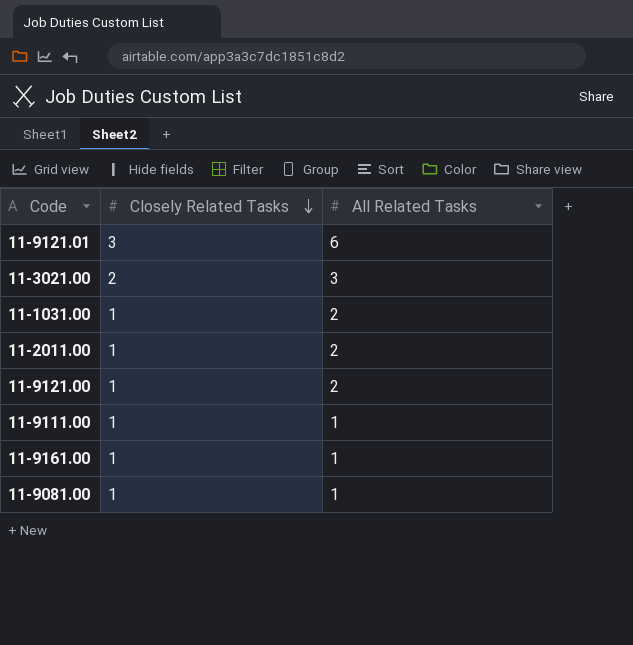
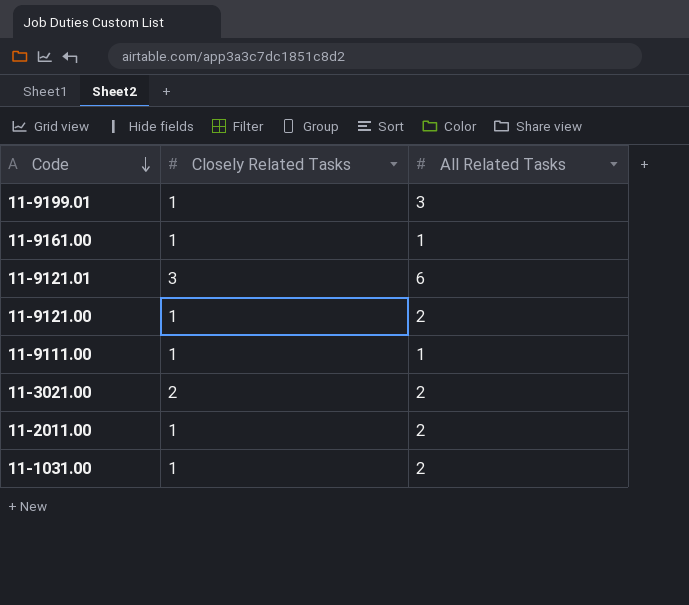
row order: Closely Related Tasks descending -> Code descending
row 11-9081.00: 1 | 1 -> none
row 11-9199.01: none -> 1 | 3
11-3021.00 | All Related Tasks: 3 -> 2

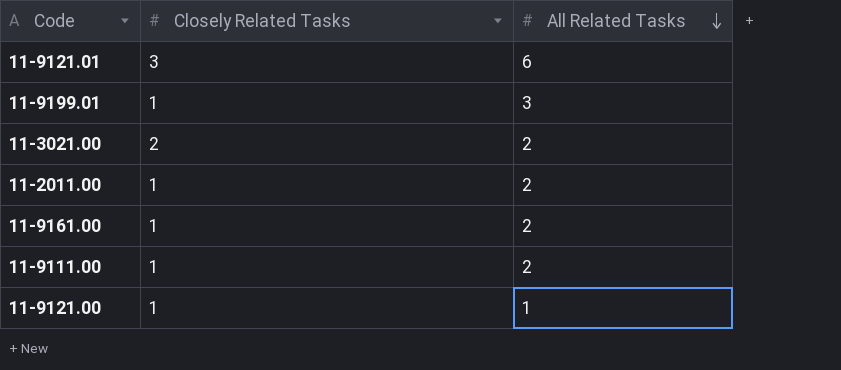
row order: Code descending -> All Related Tasks descending
row 11-1031.00: 1 | 2 -> none
11-9161.00 | All Related Tasks: 1 -> 2
11-9111.00 | All Related Tasks: 1 -> 2
11-9121.00 | All Related Tasks: 2 -> 1

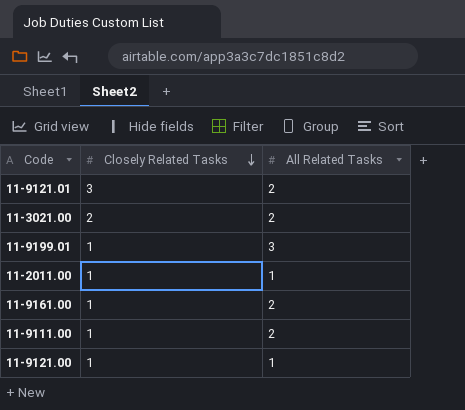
row order: All Related Tasks descending -> Closely Related Tasks descending
11-9121.01 | All Related Tasks: 6 -> 2
11-2011.00 | All Related Tasks: 2 -> 1

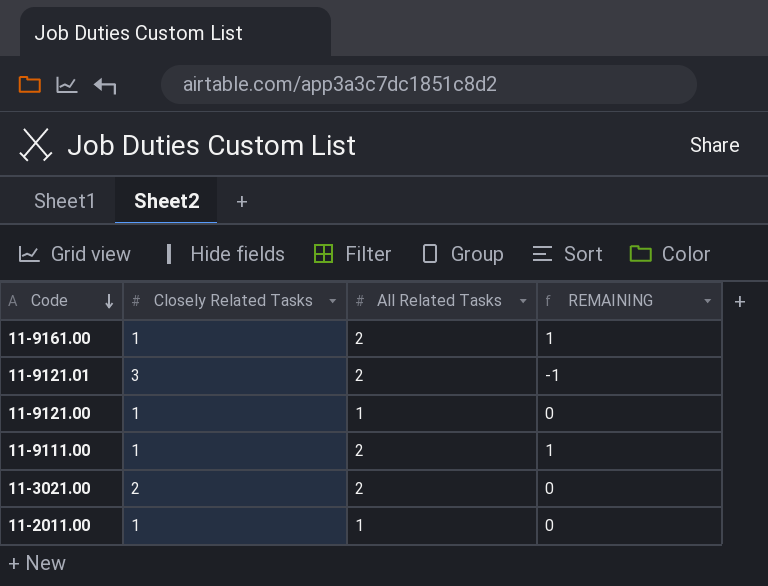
row order: Closely Related Tasks descending -> Code descending
column REMAINING | formula: none -> [All Related Tasks] - [Closely Related Tasks]
row 11-9199.01: 1 | 3 -> none

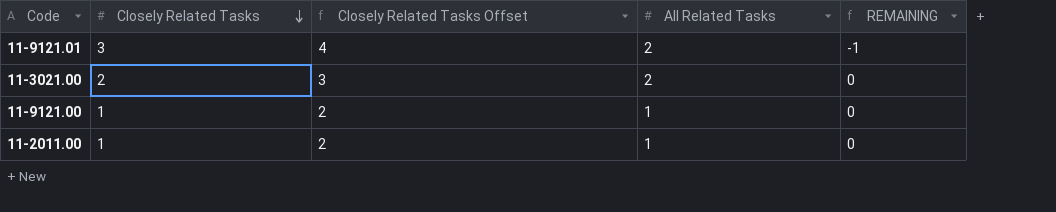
row order: Code descending -> Closely Related Tasks descending
column Closely Related Tasks Offset | formula: none -> [Closely Related Tasks] + 1
row 11-9161.00: 1 | 2 | 1 -> none
row 11-9111.00: 1 | 2 | 1 -> none

